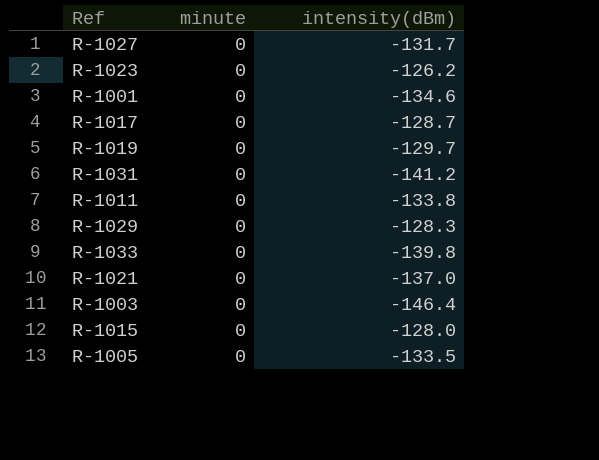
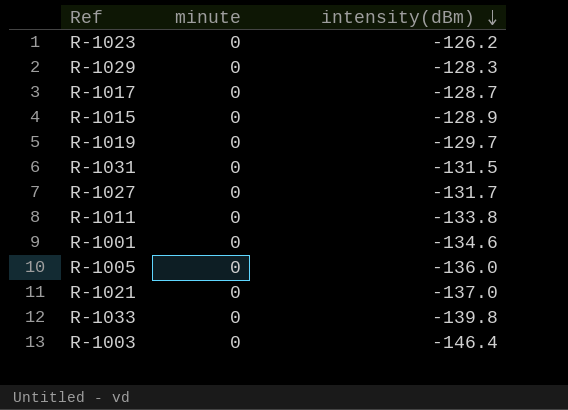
row order: none -> intensity(dBm) descending
R-1015 | intensity(dBm): -128.0 -> -128.9
R-1031 | intensity(dBm): -141.2 -> -131.5
R-1005 | intensity(dBm): -133.5 -> -136.0

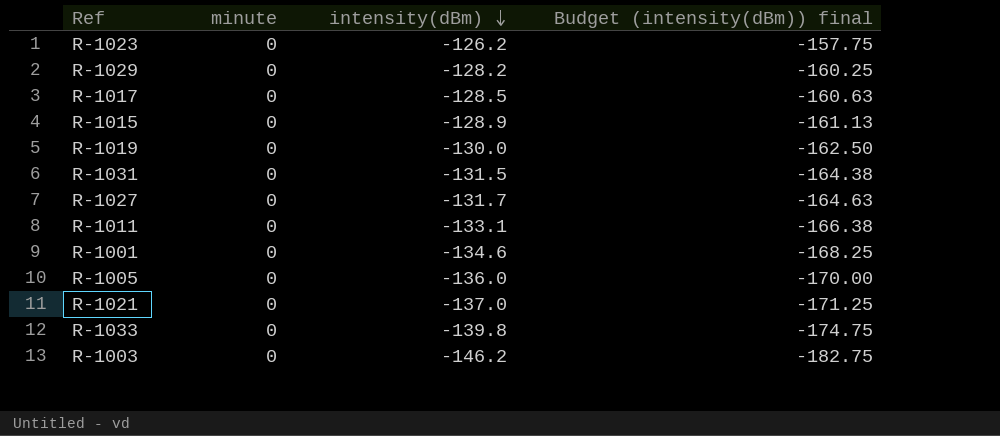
column Budget (intensity(dBm)) final | formula: none -> [intensity(dBm)] * 1.25
R-1029 | intensity(dBm): -128.3 -> -128.2
R-1017 | intensity(dBm): -128.7 -> -128.5
R-1019 | intensity(dBm): -129.7 -> -130.0
R-1011 | intensity(dBm): -133.8 -> -133.1
R-1003 | intensity(dBm): -146.4 -> -146.2

